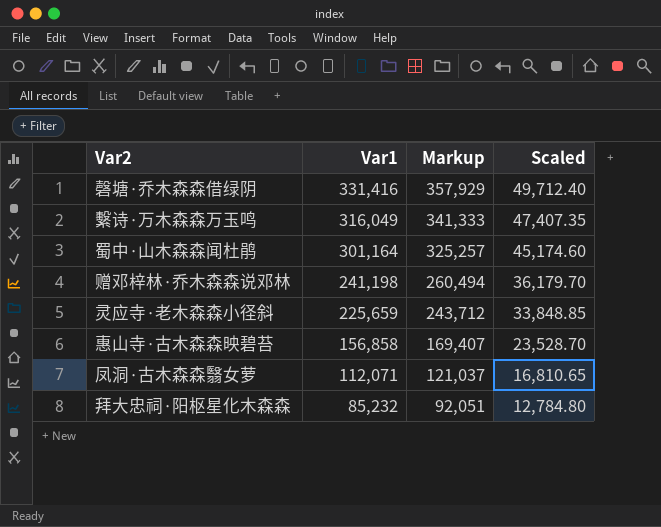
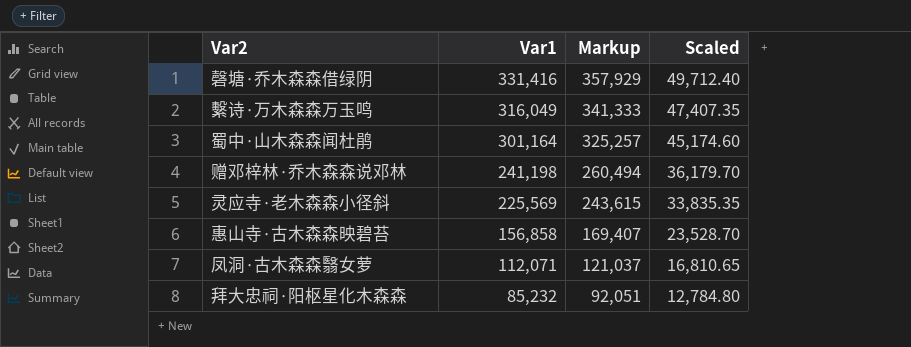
灵应寺·老木森森小径斜 | Var1: 225,659 -> 225,569
灵应寺·老木森森小径斜 | Markup: 243,712 -> 243,615
灵应寺·老木森森小径斜 | Scaled: 33,848.85 -> 33,835.35

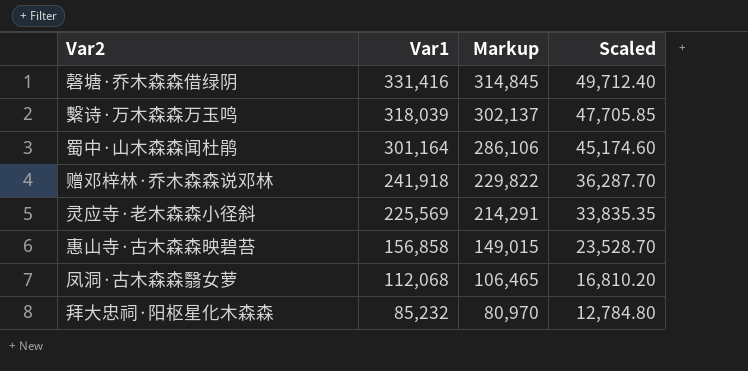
column Markup | formula: [Var1] * 1.08 -> [Var1] * 0.95
繫诗·万木森森万玉鸣 | Var1: 316,049 -> 318,039
繫诗·万木森森万玉鸣 | Scaled: 47,407.35 -> 47,705.85
赠邓梓林·乔木森森说邓林 | Var1: 241,198 -> 241,918
赠邓梓林·乔木森森说邓林 | Scaled: 36,179.70 -> 36,287.70
凤洞·古木森森翳女萝 | Var1: 112,071 -> 112,068
凤洞·古木森森翳女萝 | Scaled: 16,810.65 -> 16,810.20

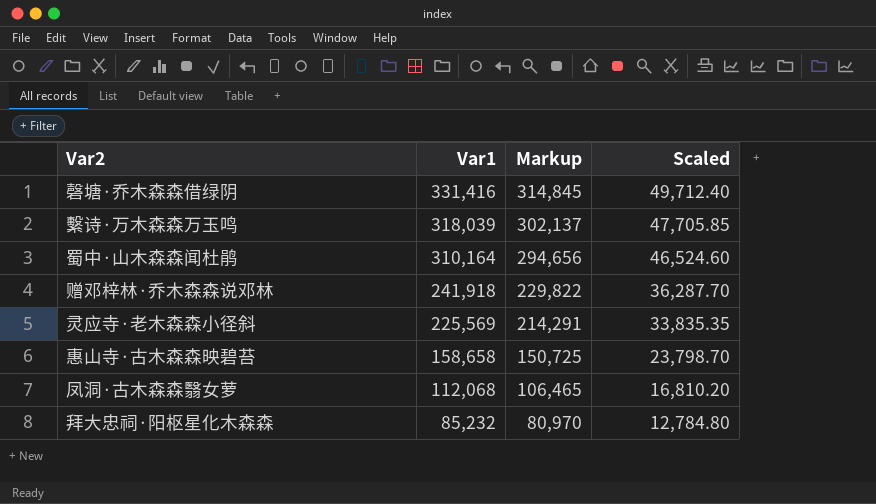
蜀中·山木森森闻杜鹃 | Var1: 301,164 -> 310,164
蜀中·山木森森闻杜鹃 | Markup: 286,106 -> 294,656
蜀中·山木森森闻杜鹃 | Scaled: 45,174.60 -> 46,524.60
惠山寺·古木森森映碧苔 | Var1: 156,858 -> 158,658
惠山寺·古木森森映碧苔 | Markup: 149,015 -> 150,725
惠山寺·古木森森映碧苔 | Scaled: 23,528.70 -> 23,798.70

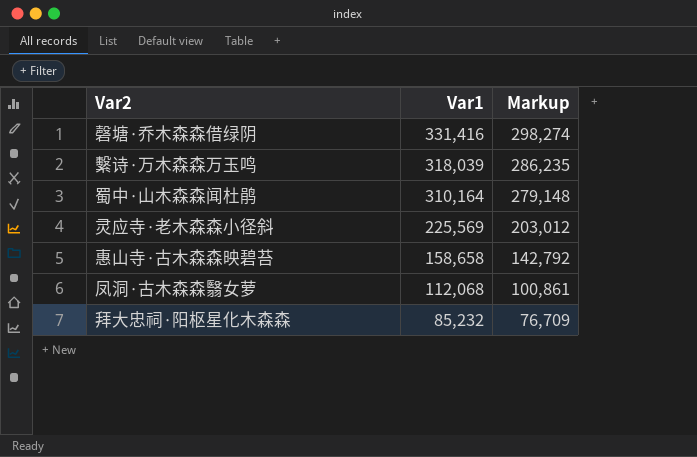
column Scaled | formula: [Var1] * 0.15 -> none
column Markup | formula: [Var1] * 0.95 -> [Var1] * 0.9
row 赠邓梓林·乔木森森说邓林: 241,918 | 229,822 | 36,287.70 -> none

